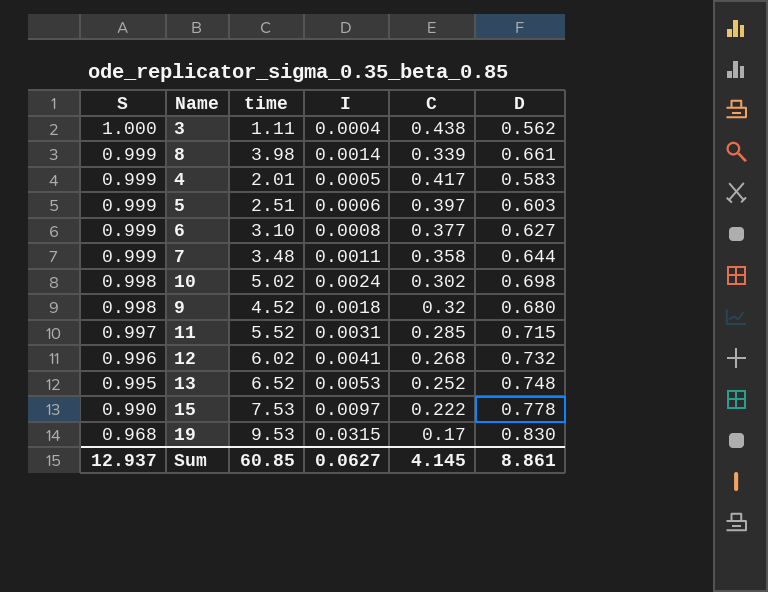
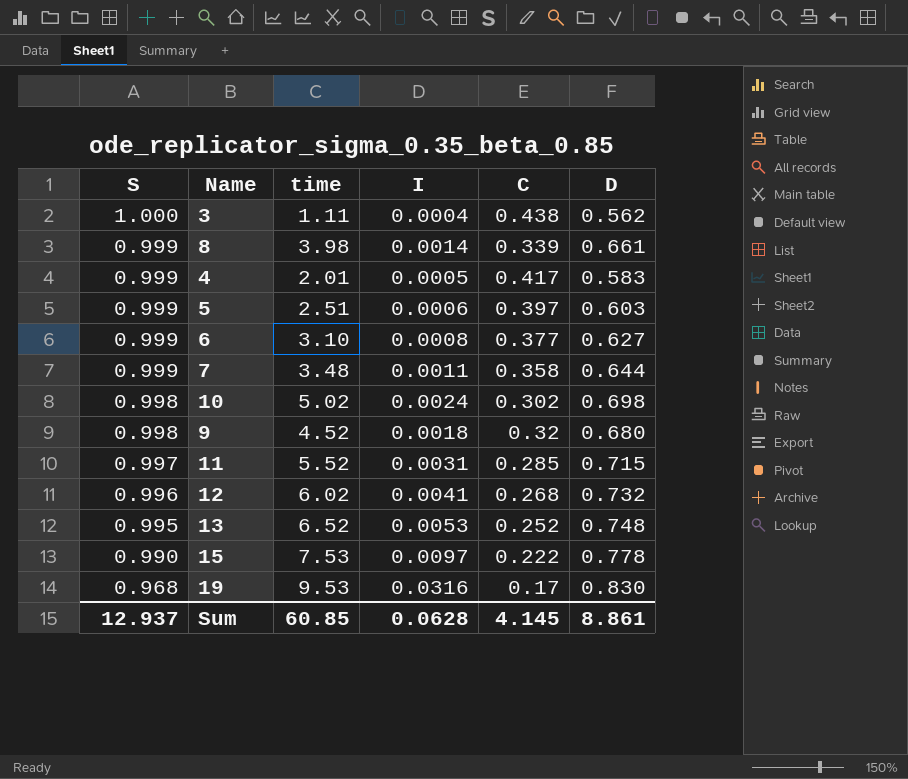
19 | I: 0.0315 -> 0.0316
Sum | I: 0.0627 -> 0.0628

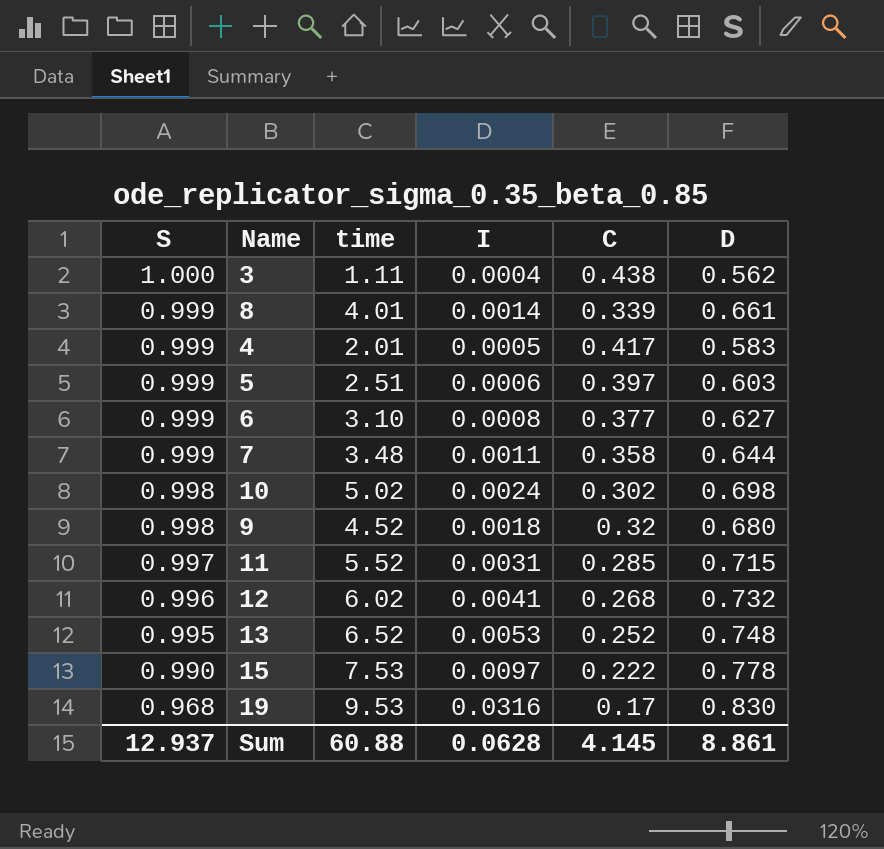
8 | time: 3.98 -> 4.01
Sum | time: 60.85 -> 60.88

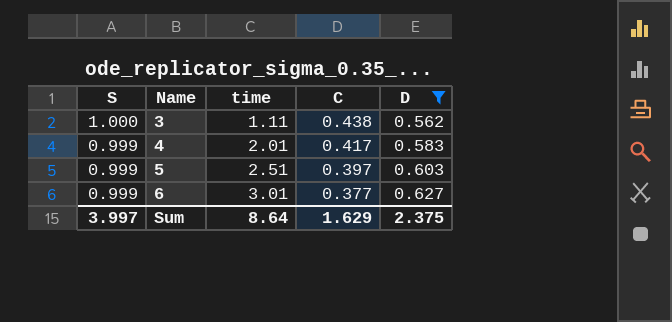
filter: none -> D <= 0.627
column I | position: 4 -> none
6 | time: 3.10 -> 3.01
Sum | S: 12.937 -> 3.997
Sum | time: 60.88 -> 8.64
Sum | C: 4.145 -> 1.629
Sum | D: 8.861 -> 2.375

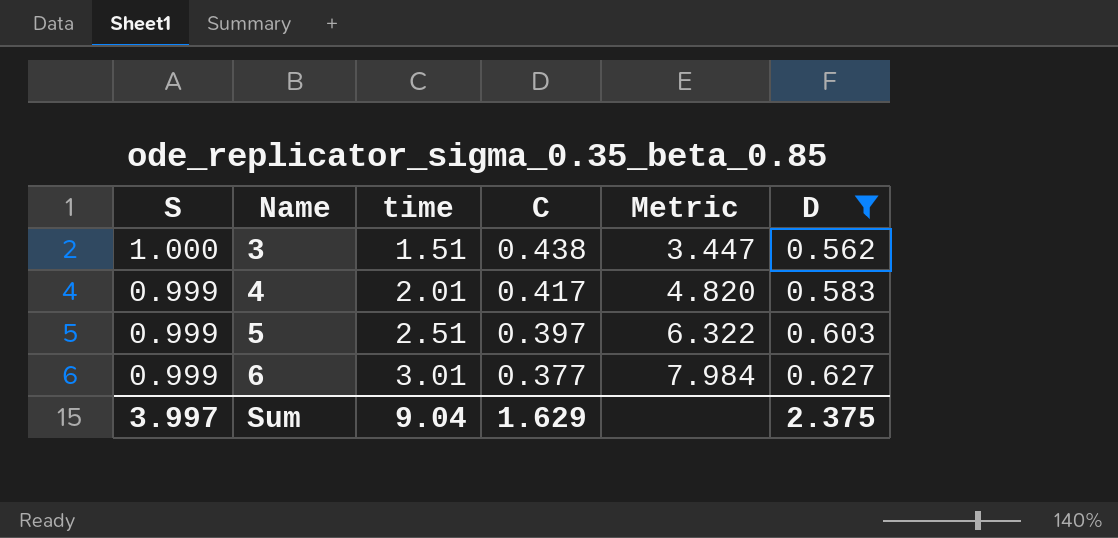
column Metric | formula: none -> [time] / [C]
3 | time: 1.11 -> 1.51
Sum | time: 8.64 -> 9.04

